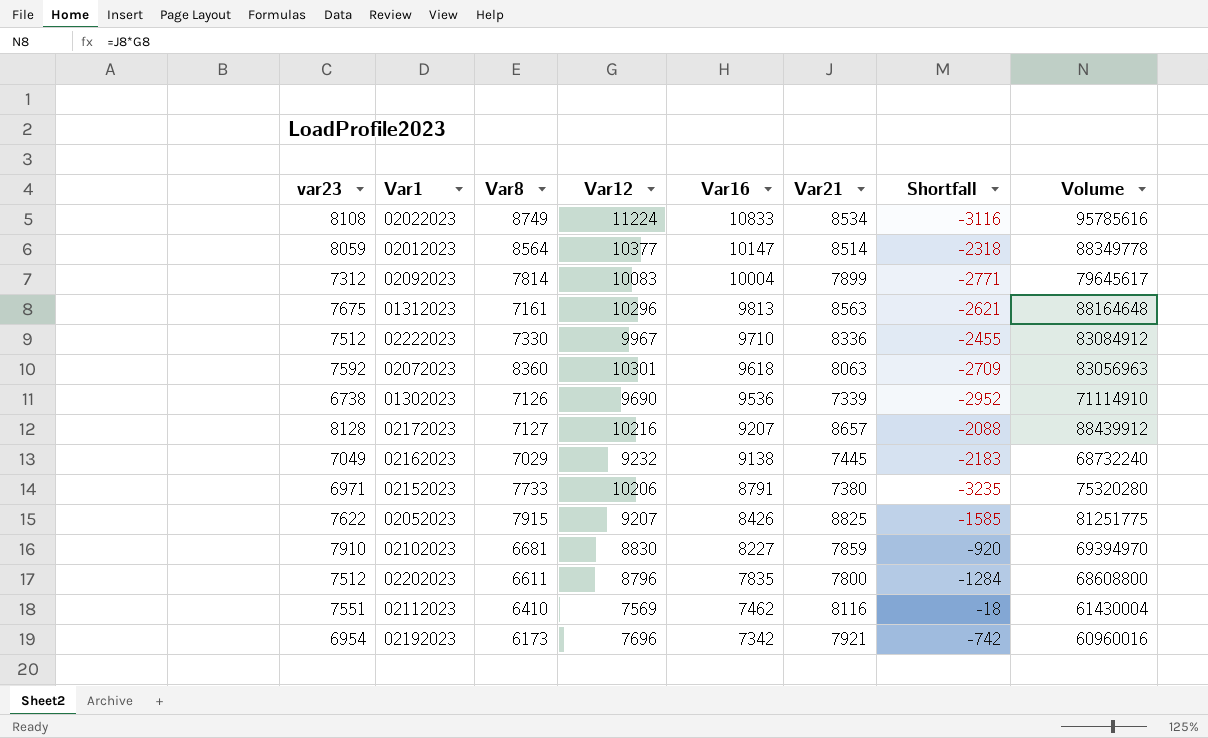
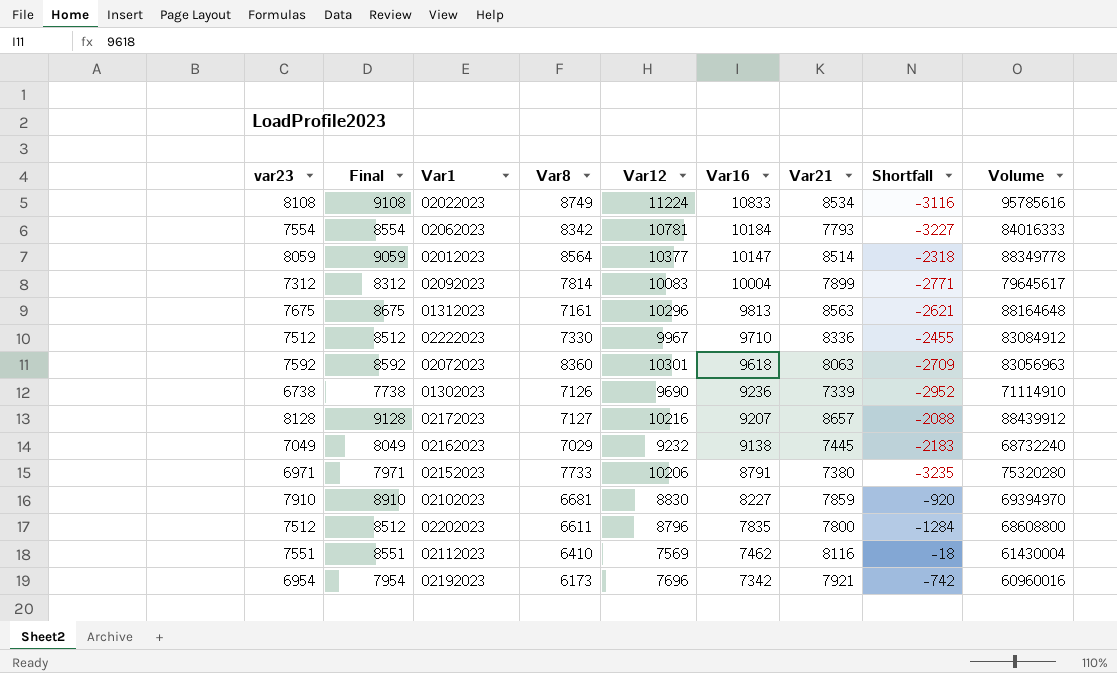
column Final | formula: none -> [var23] + 1000
row 02052023: 7622 | 7915 | 9207 | 8426 | 8825 | -1585 | 81251775 -> none
row 02062023: none -> 7554 | 8554 | 8342 | 10781 | 10184 | 7793 | -3227 | 84016333
01302023 | Var16: 9536 -> 9236

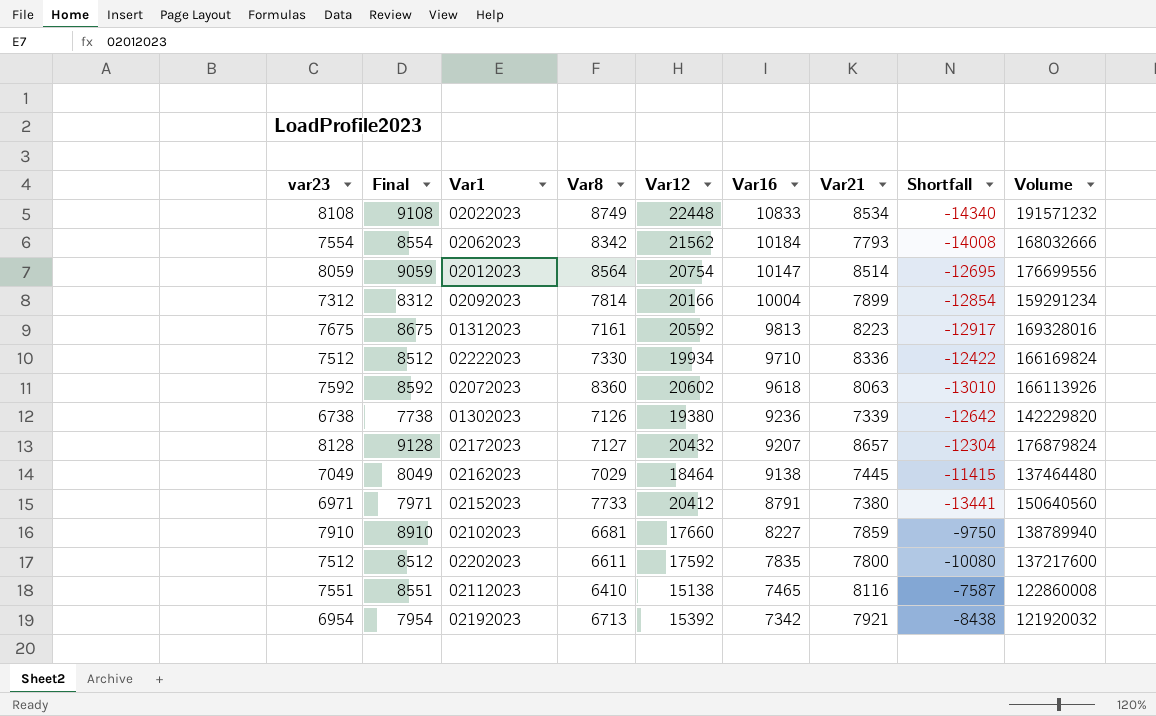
02022023 | Var12: 11224 -> 22448
02022023 | Shortfall: -3116 -> -14340
02022023 | Volume: 95785616 -> 191571232
02062023 | Var12: 10781 -> 21562
02062023 | Shortfall: -3227 -> -14008
02062023 | Volume: 84016333 -> 168032666
02012023 | Var12: 10377 -> 20754
02012023 | Shortfall: -2318 -> -12695
02012023 | Volume: 88349778 -> 176699556
02092023 | Var12: 10083 -> 20166
02092023 | Shortfall: -2771 -> -12854
02092023 | Volume: 79645617 -> 159291234
01312023 | Var12: 10296 -> 20592
01312023 | Var21: 8563 -> 8223
01312023 | Shortfall: -2621 -> -12917
01312023 | Volume: 88164648 -> 169328016
02222023 | Var12: 9967 -> 19934
02222023 | Shortfall: -2455 -> -12422
02222023 | Volume: 83084912 -> 166169824
02072023 | Var12: 10301 -> 20602
02072023 | Shortfall: -2709 -> -13010
02072023 | Volume: 83056963 -> 166113926
01302023 | Var12: 9690 -> 19380
01302023 | Shortfall: -2952 -> -12642
01302023 | Volume: 71114910 -> 142229820
02172023 | Var12: 10216 -> 20432
02172023 | Shortfall: -2088 -> -12304
02172023 | Volume: 88439912 -> 176879824
02162023 | Var12: 9232 -> 18464
02162023 | Shortfall: -2183 -> -11415
02162023 | Volume: 68732240 -> 137464480
02152023 | Var12: 10206 -> 20412
02152023 | Shortfall: -3235 -> -13441
02152023 | Volume: 75320280 -> 150640560
02102023 | Var12: 8830 -> 17660
02102023 | Shortfall: -920 -> -9750
02102023 | Volume: 69394970 -> 138789940
02202023 | Var12: 8796 -> 17592
02202023 | Shortfall: -1284 -> -10080
02202023 | Volume: 68608800 -> 137217600
02112023 | Var12: 7569 -> 15138
02112023 | Var16: 7462 -> 7465
02112023 | Shortfall: -18 -> -7587
02112023 | Volume: 61430004 -> 122860008
02192023 | Var8: 6173 -> 6713
02192023 | Var12: 7696 -> 15392
02192023 | Shortfall: -742 -> -8438
02192023 | Volume: 60960016 -> 121920032

